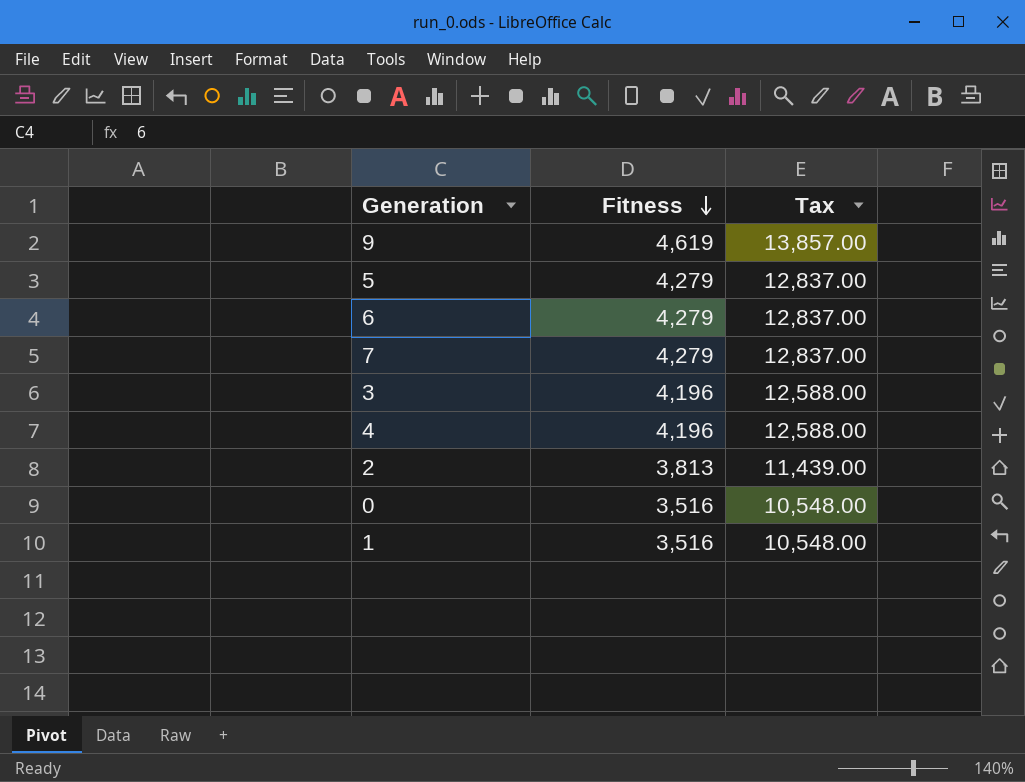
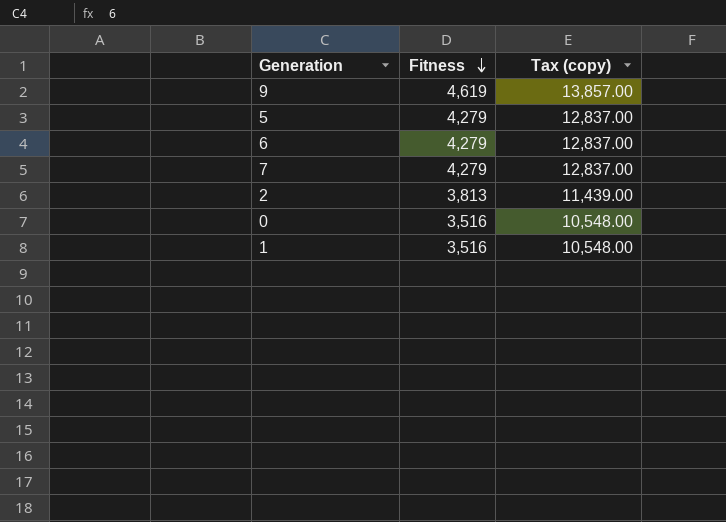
column name: Tax -> Tax (copy)
row 3: 4,196 | 12,588.00 -> none
row 4: 4,196 | 12,588.00 -> none

